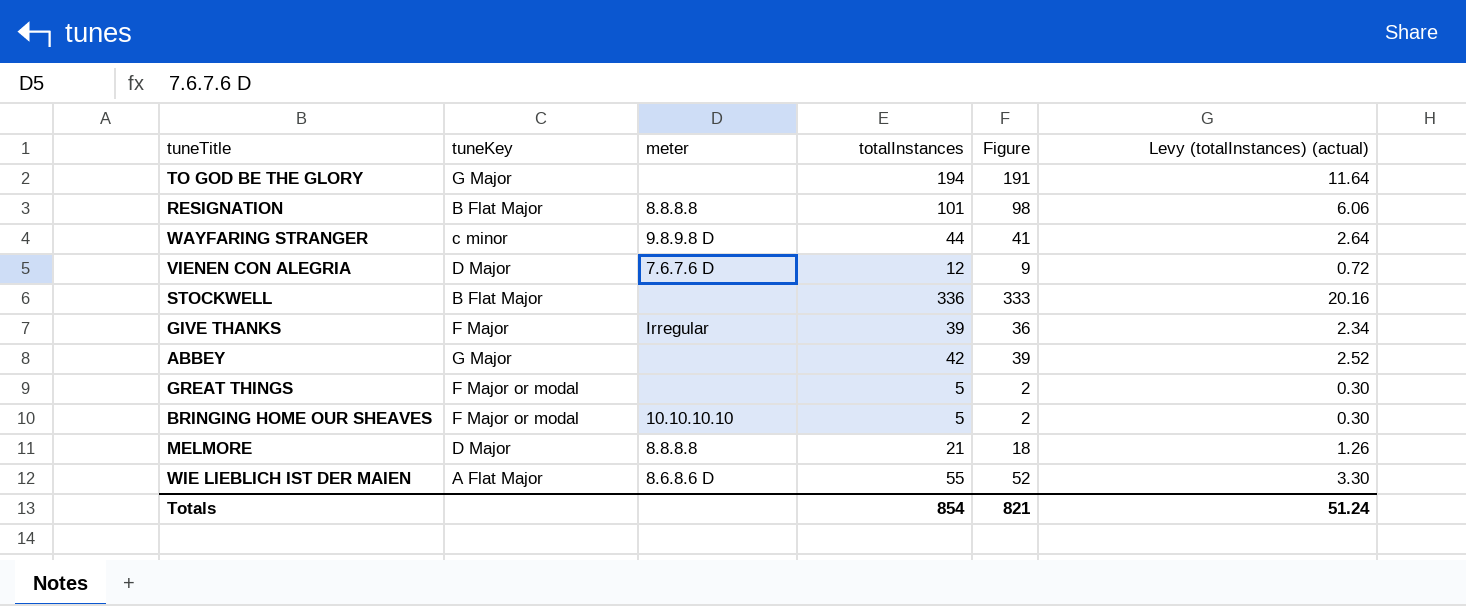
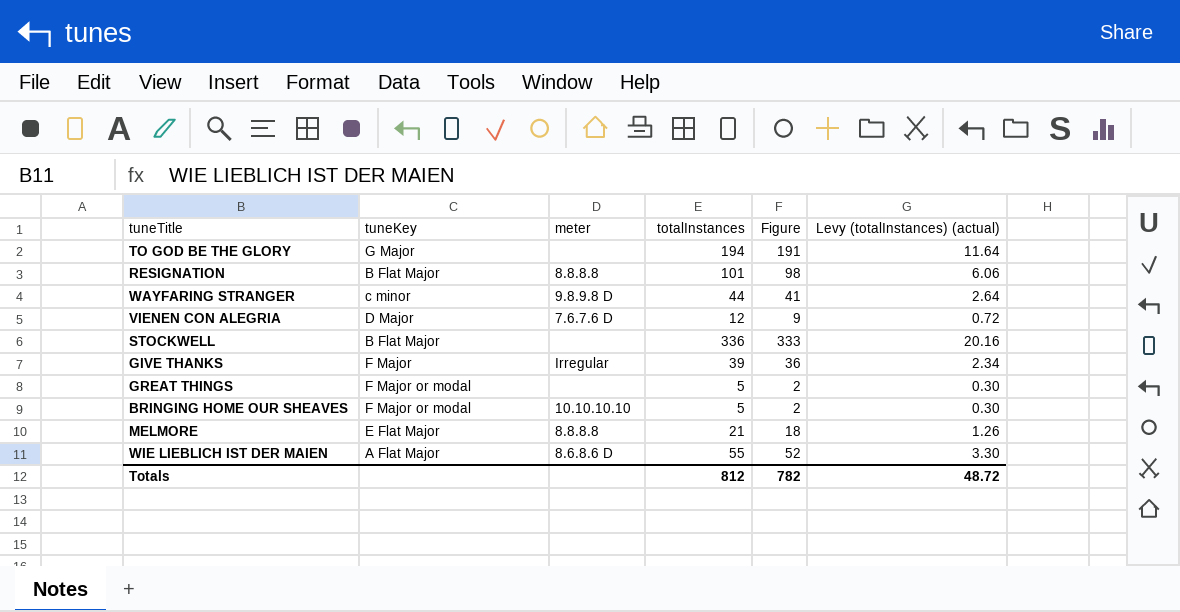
row ABBEY: G Major | none | 42 | 39 | 2.52 -> none
MELMORE | tuneKey: D Major -> E Flat Major
Totals | totalInstances: 854 -> 812
Totals | Figure: 821 -> 782
Totals | Levy (totalInstances) (actual): 51.24 -> 48.72

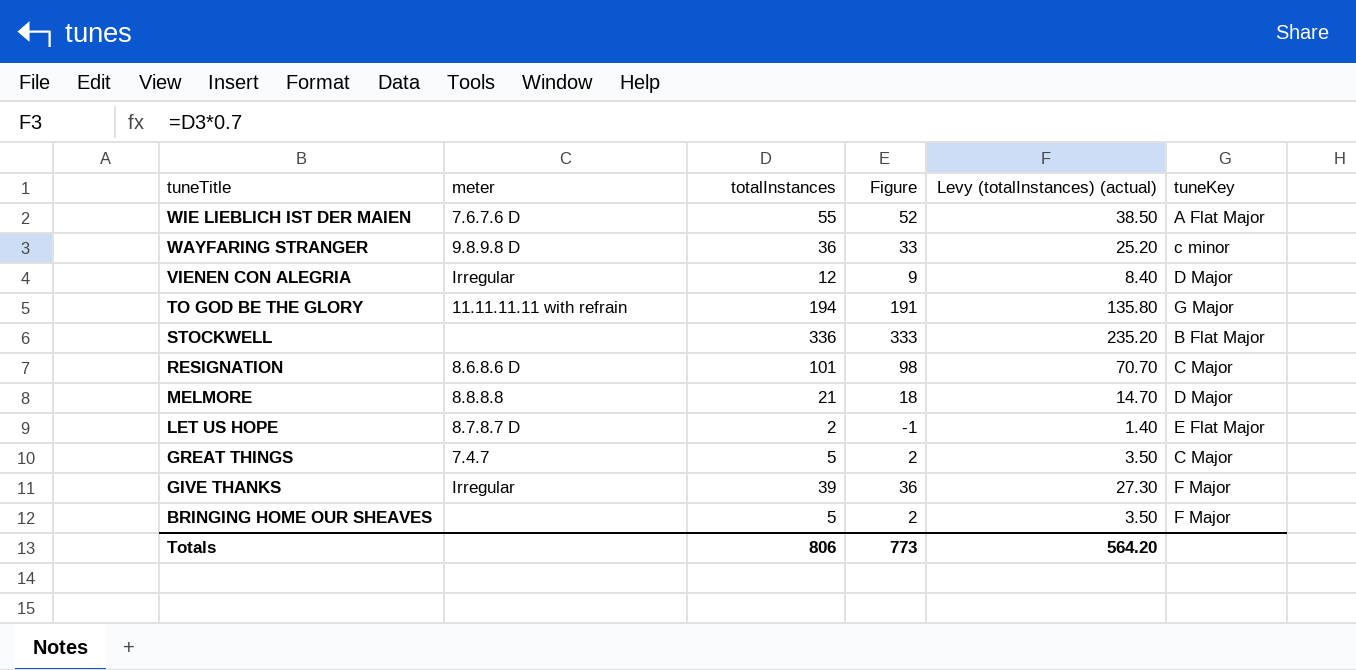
row order: none -> tuneTitle descending
column Levy (totalInstances) (actual) | formula: [totalInstances] * 0.06 -> [totalInstances] * 0.7
column tuneKey | position: 2 -> 6
WIE LIEBLICH IST DER MAIEN | meter: 8.6.8.6 D -> 7.6.7.6 D
WAYFARING STRANGER | totalInstances: 44 -> 36
WAYFARING STRANGER | Figure: 41 -> 33
VIENEN CON ALEGRIA | meter: 7.6.7.6 D -> Irregular
TO GOD BE THE GLORY | meter: none -> 11.11.11.11 with refrain
RESIGNATION | meter: 8.8.8.8 -> 8.6.8.6 D
RESIGNATION | tuneKey: B Flat Major -> C Major
MELMORE | tuneKey: E Flat Major -> D Major
row LET US HOPE: none -> 8.7.8.7 D | 2 | -1 | 1.40 | E Flat Major
GREAT THINGS | meter: none -> 7.4.7
GREAT THINGS | tuneKey: F Major or modal -> C Major
BRINGING HOME OUR SHEAVES | meter: 10.10.10.10 -> none
BRINGING HOME OUR SHEAVES | tuneKey: F Major or modal -> F Major
Totals | totalInstances: 812 -> 806
Totals | Figure: 782 -> 773
Totals | Levy (totalInstances) (actual): 48.72 -> 564.20

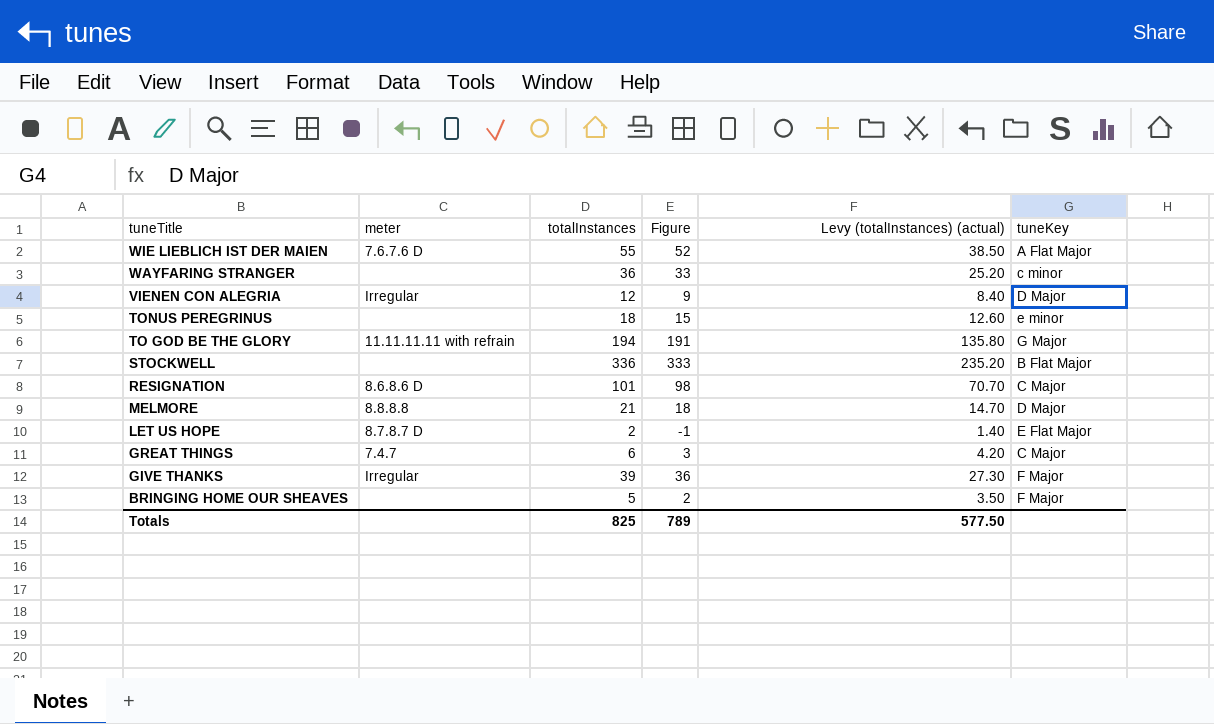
WAYFARING STRANGER | meter: 9.8.9.8 D -> none
row TONUS PEREGRINUS: none -> none | 18 | 15 | 12.60 | e minor
GREAT THINGS | totalInstances: 5 -> 6
GREAT THINGS | Figure: 2 -> 3
GREAT THINGS | Levy (totalInstances) (actual): 3.50 -> 4.20
Totals | totalInstances: 806 -> 825
Totals | Figure: 773 -> 789
Totals | Levy (totalInstances) (actual): 564.20 -> 577.50

